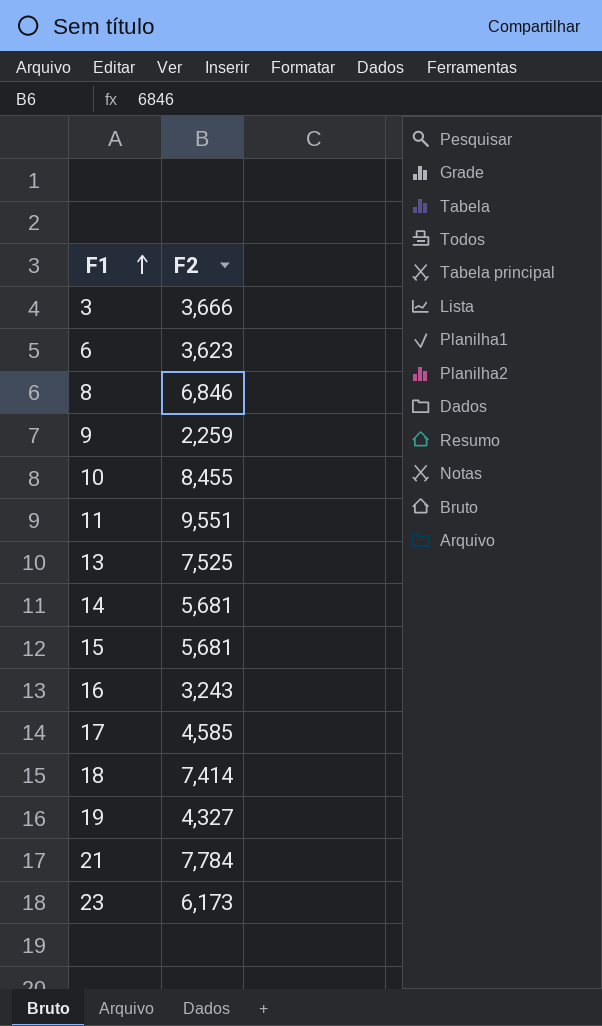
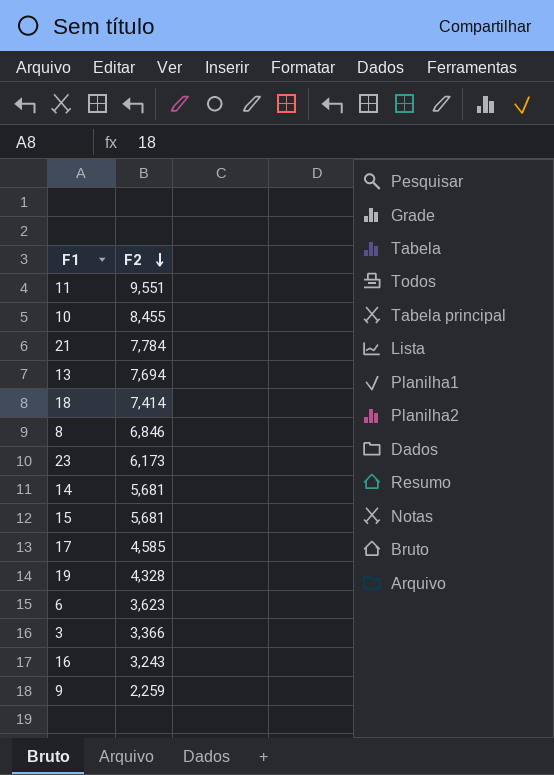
row order: F1 ascending -> F2 descending
13 | F2: 7,525 -> 7,694
19 | F2: 4,327 -> 4,328
3 | F2: 3,666 -> 3,366

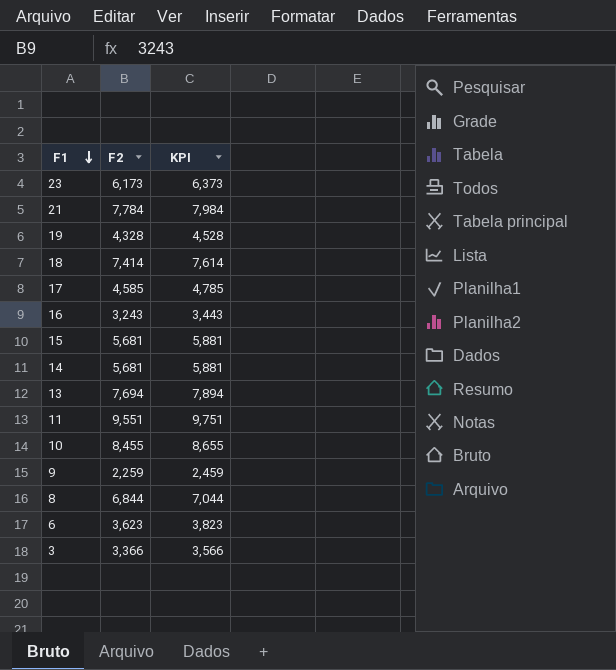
row order: F2 descending -> F1 descending
column KPI | formula: none -> [F2] + 200
8 | F2: 6,846 -> 6,844

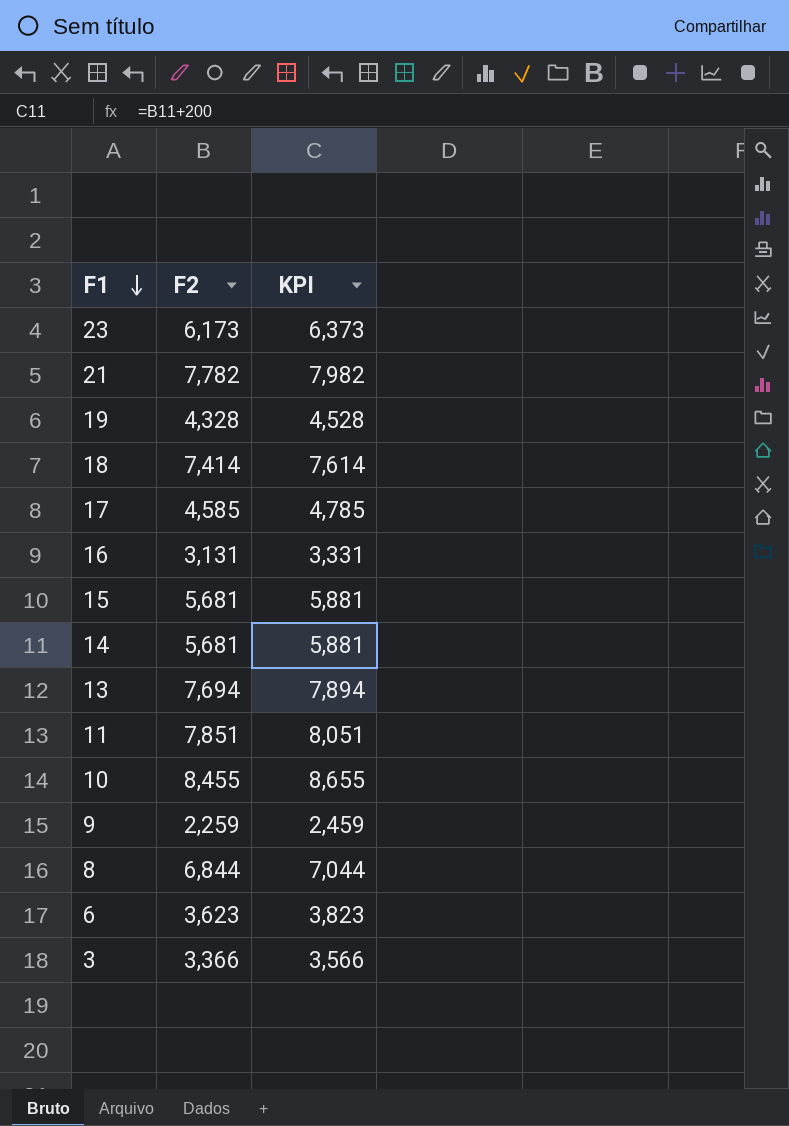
21 | F2: 7,784 -> 7,782
21 | KPI: 7,984 -> 7,982
16 | F2: 3,243 -> 3,131
16 | KPI: 3,443 -> 3,331
11 | F2: 9,551 -> 7,851
11 | KPI: 9,751 -> 8,051

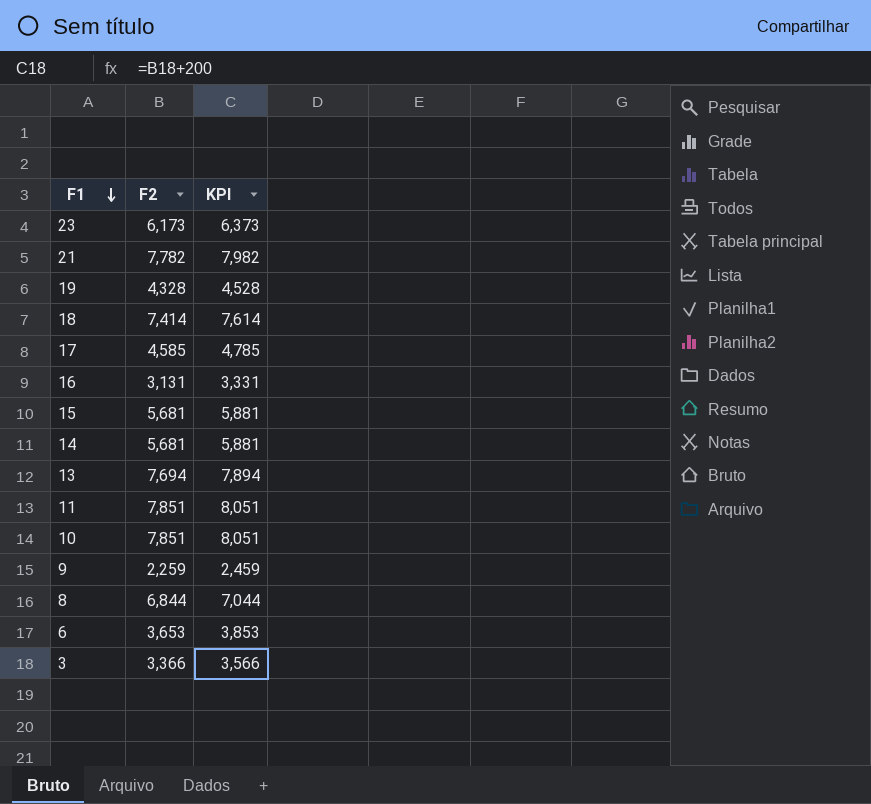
10 | F2: 8,455 -> 7,851
10 | KPI: 8,655 -> 8,051
6 | F2: 3,623 -> 3,653
6 | KPI: 3,823 -> 3,853

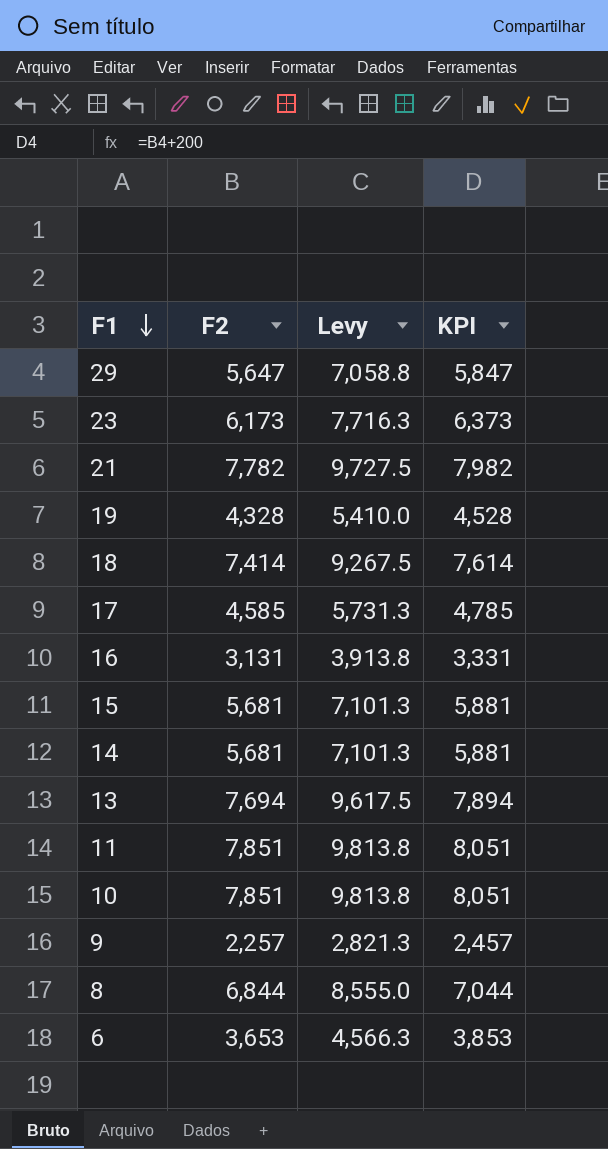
column Levy | formula: none -> [F2] * 1.25
row 3: 3,366 | 3,566 -> none
row 29: none -> 5,647 | 7,058.8 | 5,847
9 | F2: 2,259 -> 2,257
9 | KPI: 2,459 -> 2,457

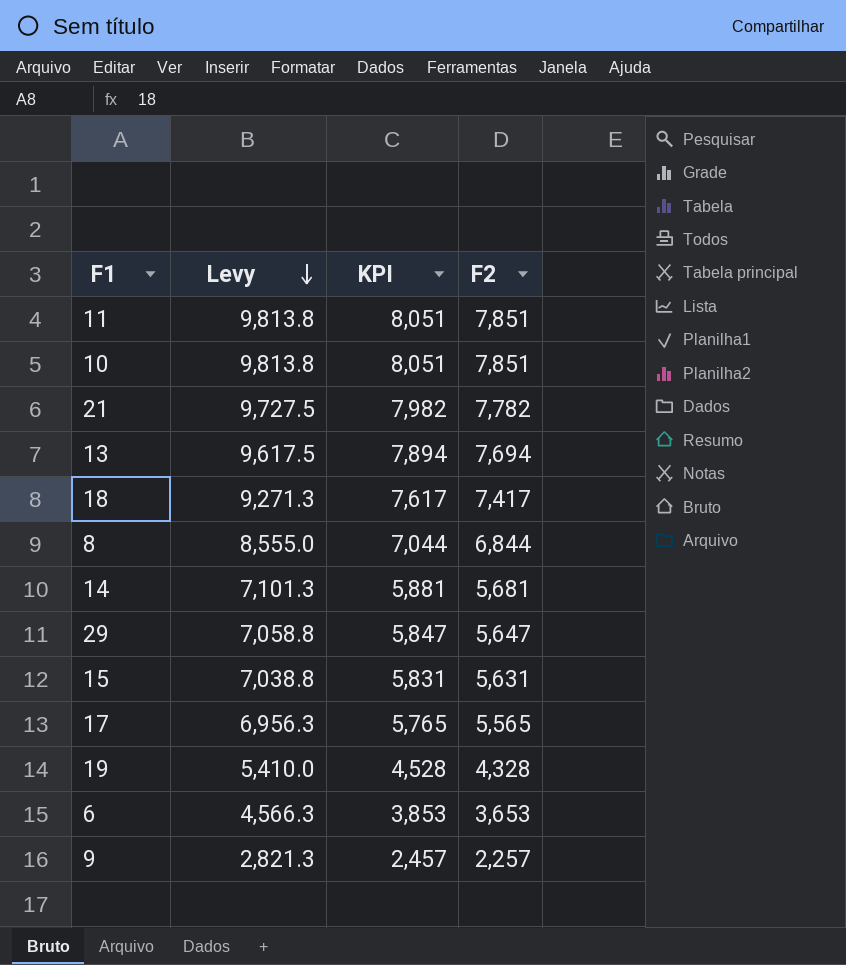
row order: F1 descending -> Levy descending
column F2 | position: 2 -> 4
row 23: 6,173 | 7,716.3 | 6,373 -> none
row 16: 3,131 | 3,913.8 | 3,331 -> none
18 | Levy: 9,267.5 -> 9,271.3
18 | KPI: 7,614 -> 7,617
18 | F2: 7,414 -> 7,417
15 | Levy: 7,101.3 -> 7,038.8
15 | KPI: 5,881 -> 5,831
15 | F2: 5,681 -> 5,631
17 | Levy: 5,731.3 -> 6,956.3
17 | KPI: 4,785 -> 5,765
17 | F2: 4,585 -> 5,565

